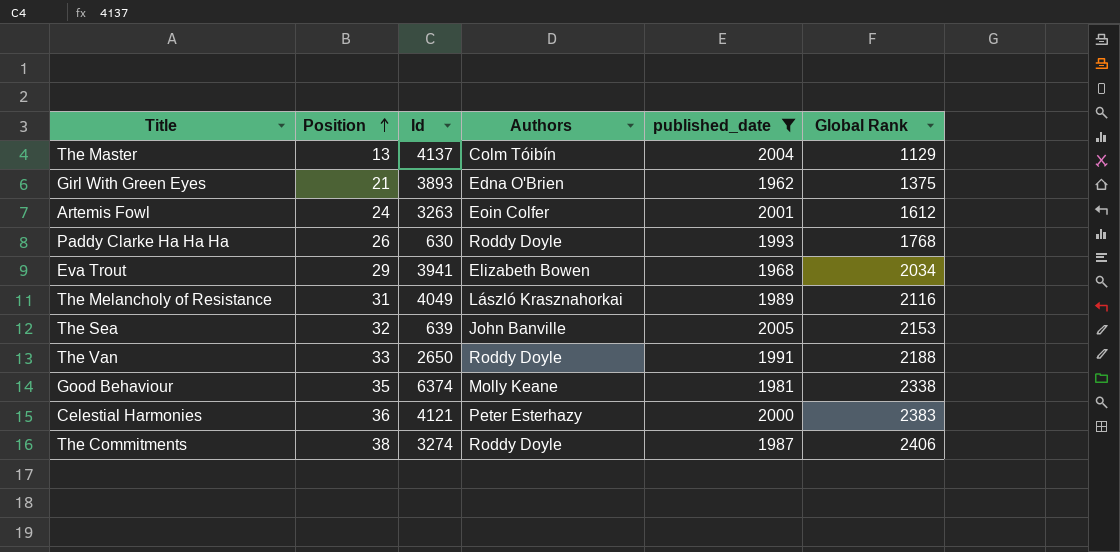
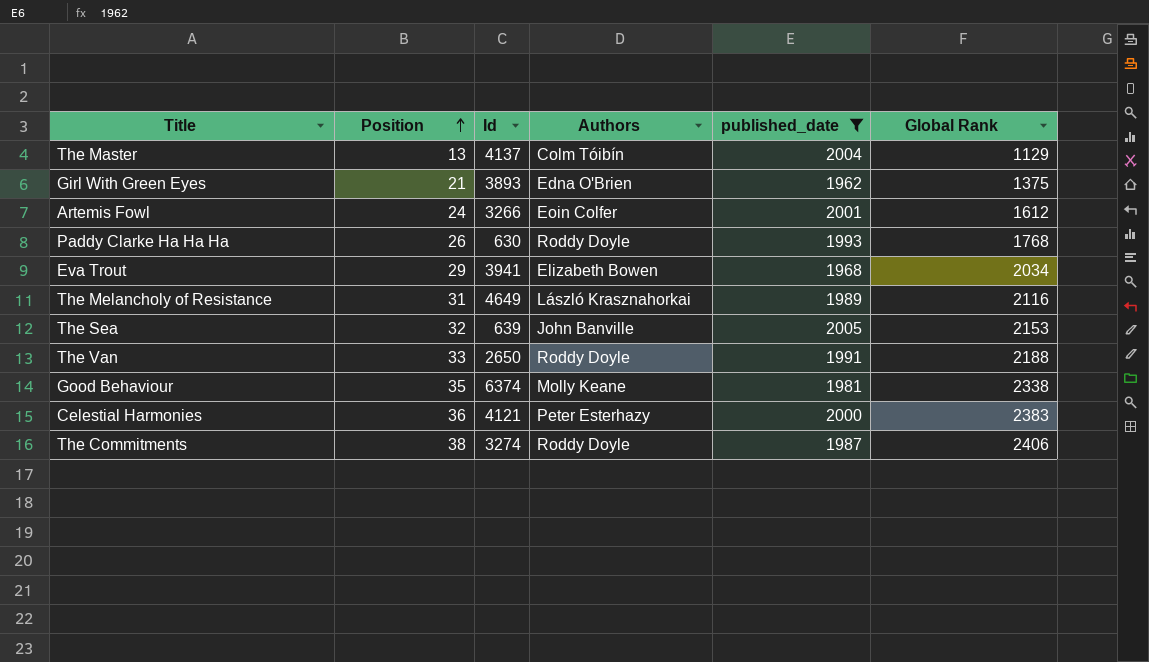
Artemis Fowl | Id: 3263 -> 3266
The Melancholy of Resistance | Id: 4049 -> 4649

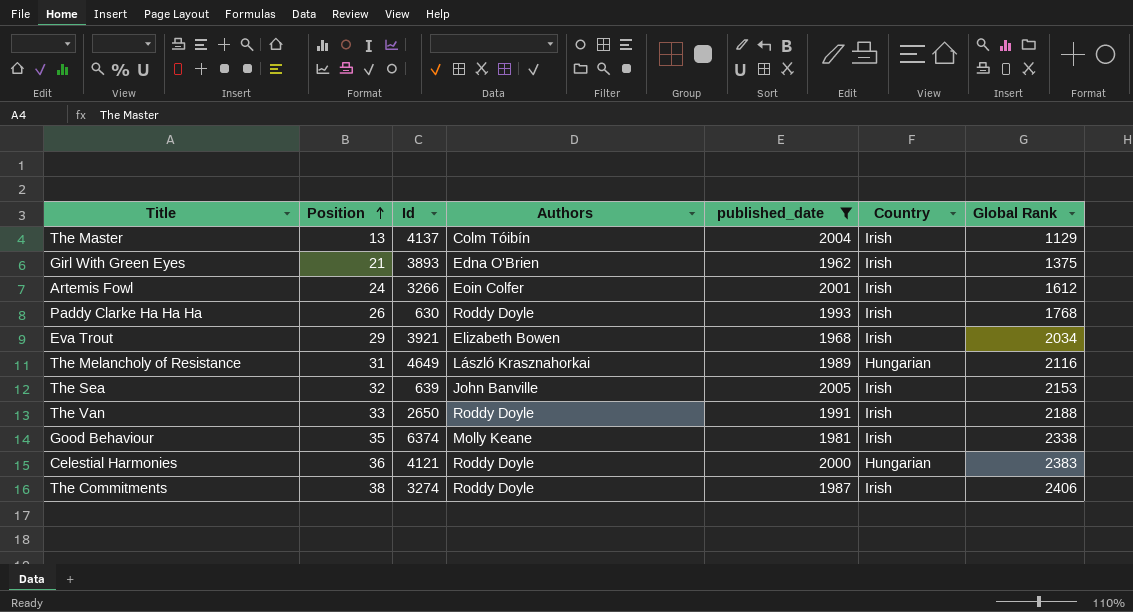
column Country | position: none -> 6
Eva Trout | Id: 3941 -> 3921
Celestial Harmonies | Authors: Peter Esterhazy -> Roddy Doyle

